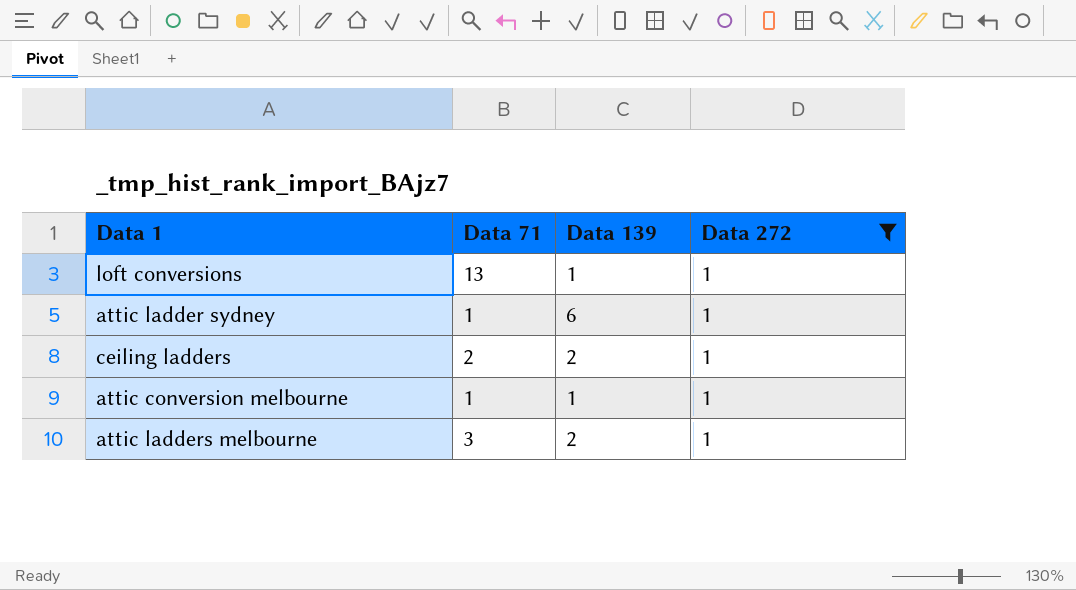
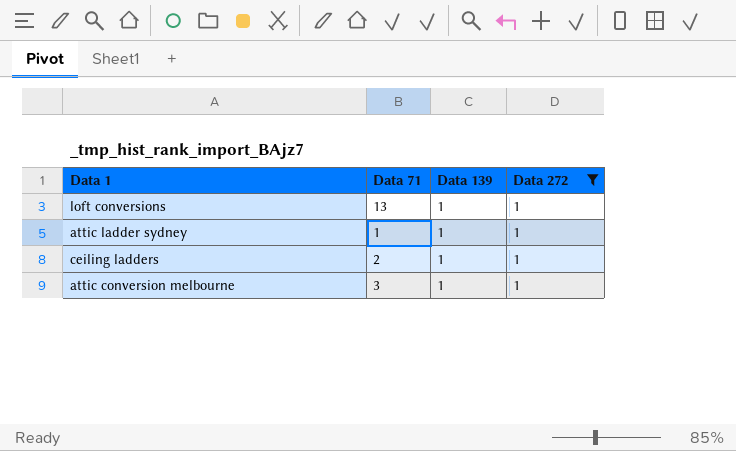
row attic ladders melbourne: 3 | 2 | 1 -> none
attic ladder sydney | Data 139: 6 -> 1
ceiling ladders | Data 139: 2 -> 1
attic conversion melbourne | Data 71: 1 -> 3

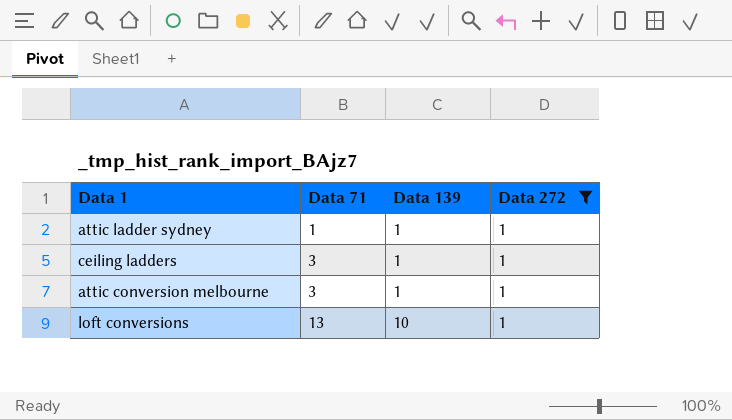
row order: none -> Data 71 ascending
ceiling ladders | Data 71: 2 -> 3
loft conversions | Data 139: 1 -> 10

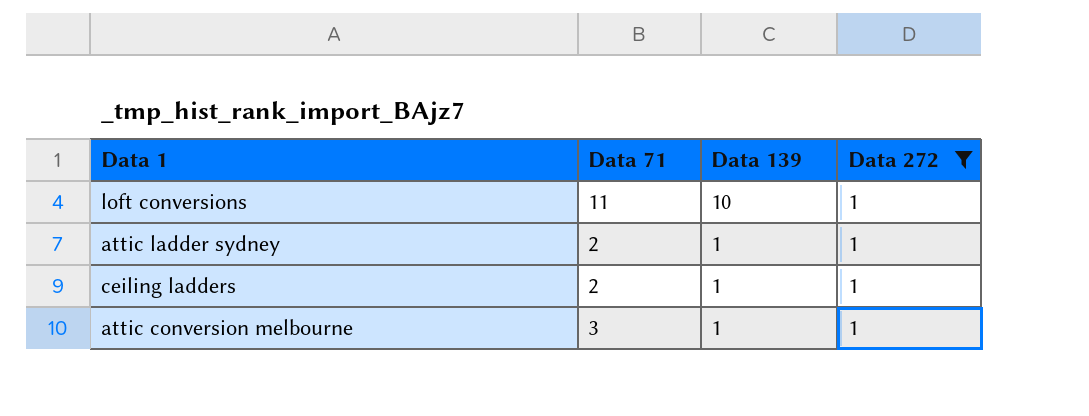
row order: Data 71 ascending -> Data 139 descending
loft conversions | Data 71: 13 -> 11
attic ladder sydney | Data 71: 1 -> 2
ceiling ladders | Data 71: 3 -> 2

